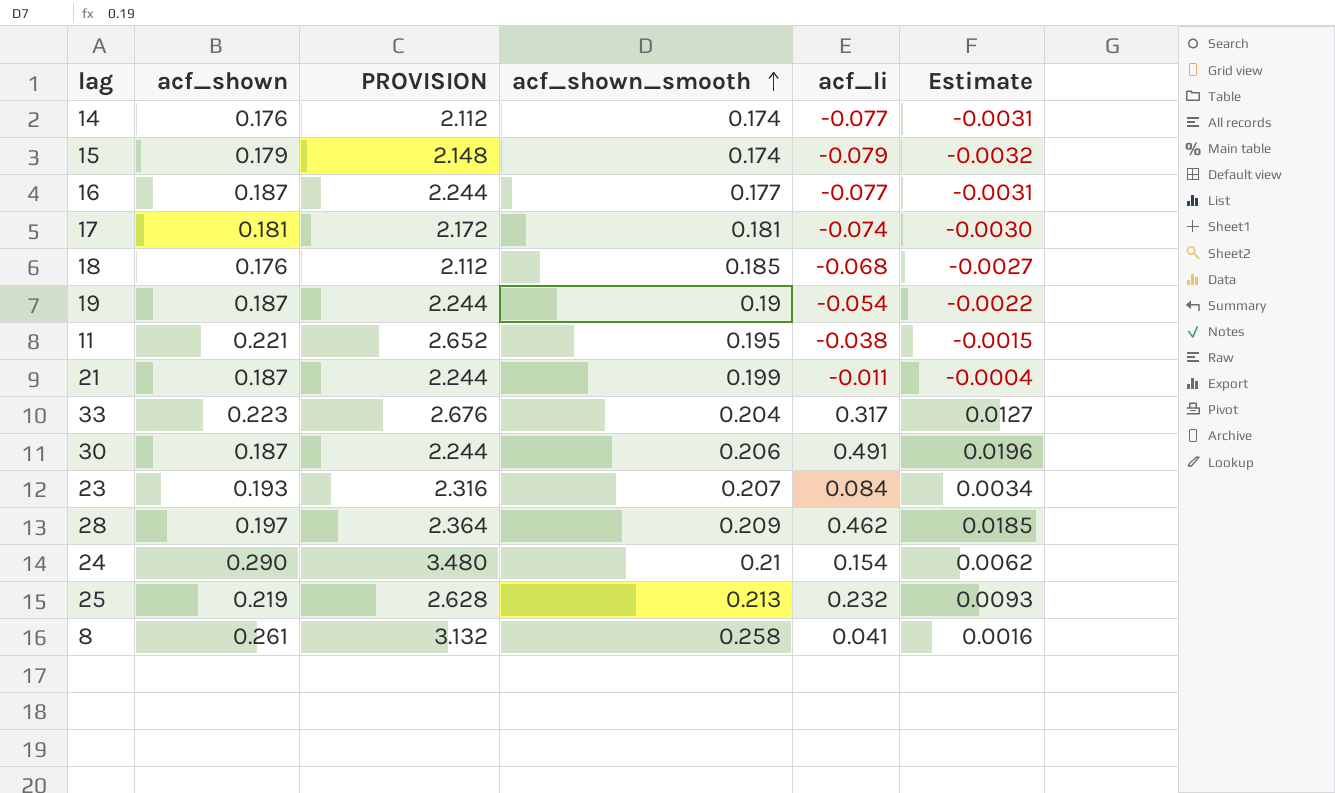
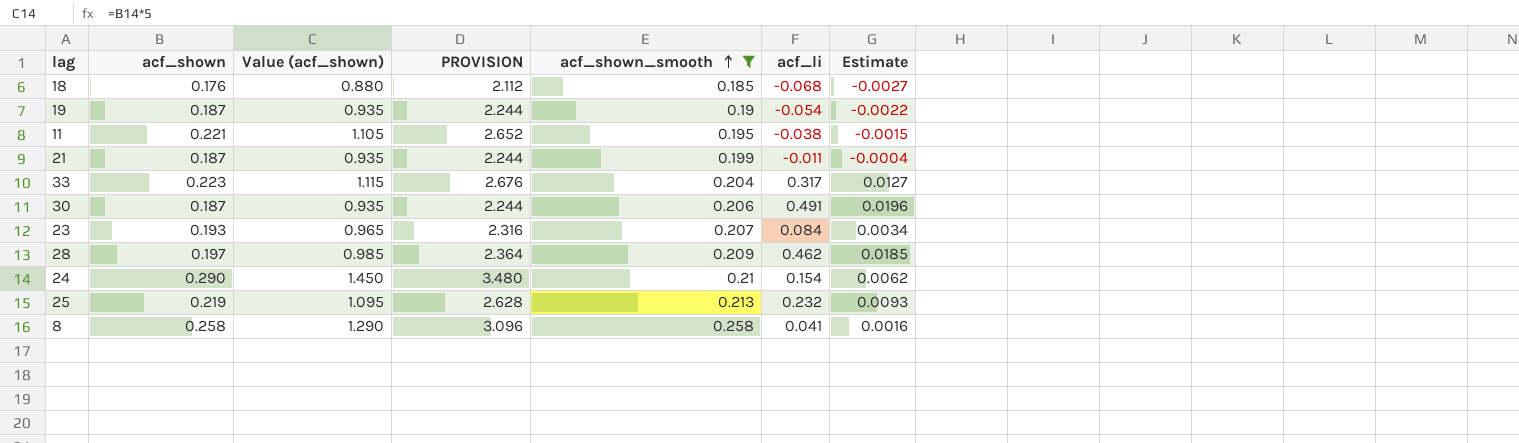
filter: none -> acf_shown_smooth >= 0.185
column Value (acf_shown) | formula: none -> [acf_shown] * 5
8 | acf_shown: 0.261 -> 0.258
8 | PROVISION: 3.132 -> 3.096

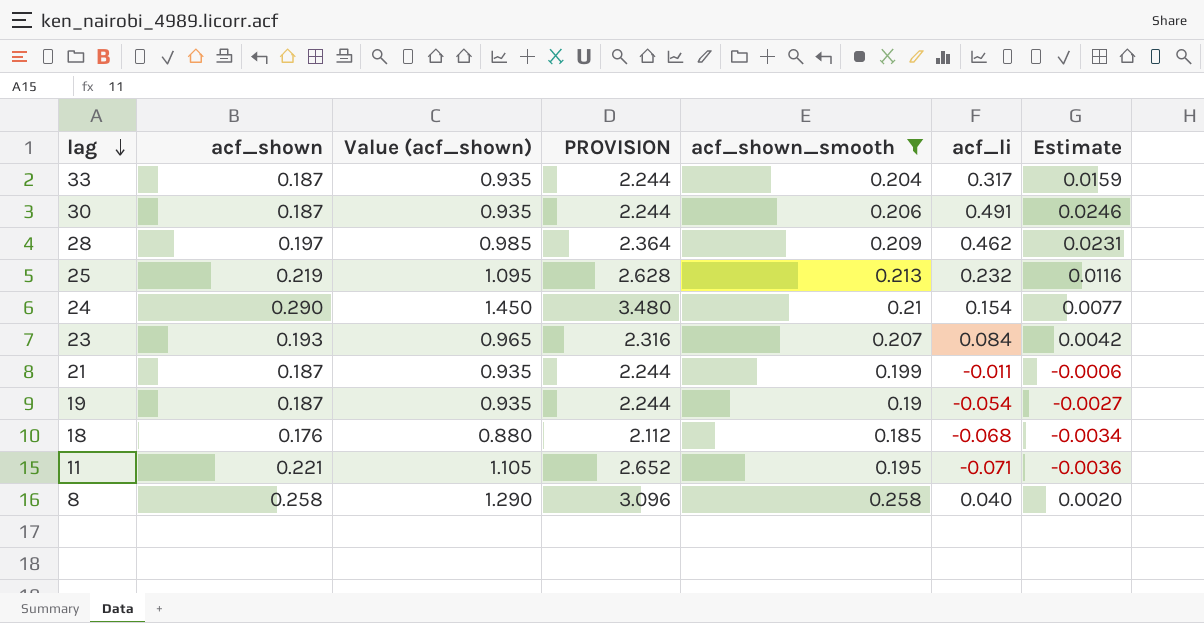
row order: acf_shown_smooth ascending -> lag descending
column Estimate | formula: [acf_li] * 0.04 -> [acf_li] * 0.05
33 | acf_shown: 0.223 -> 0.187
33 | Value (acf_shown): 1.115 -> 0.935
33 | PROVISION: 2.676 -> 2.244
11 | acf_li: -0.038 -> -0.071
8 | acf_li: 0.041 -> 0.040

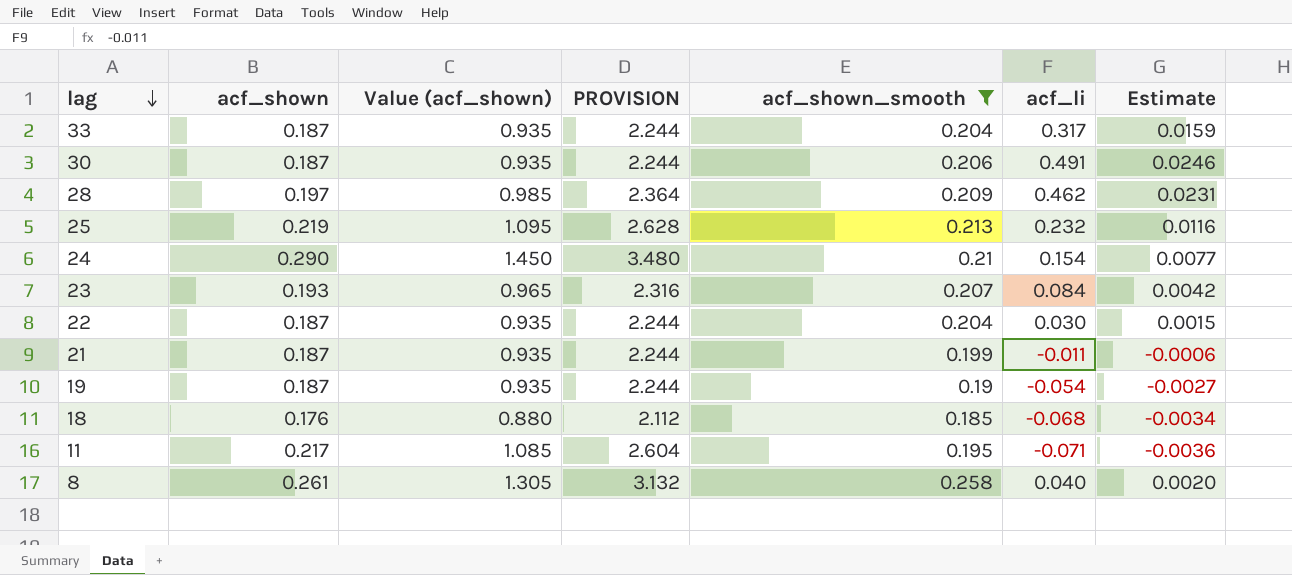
row 22: none -> 0.187 | 0.935 | 2.244 | 0.204 | 0.030 | 0.0015
11 | acf_shown: 0.221 -> 0.217
11 | Value (acf_shown): 1.105 -> 1.085
11 | PROVISION: 2.652 -> 2.604
8 | acf_shown: 0.258 -> 0.261
8 | Value (acf_shown): 1.290 -> 1.305
8 | PROVISION: 3.096 -> 3.132

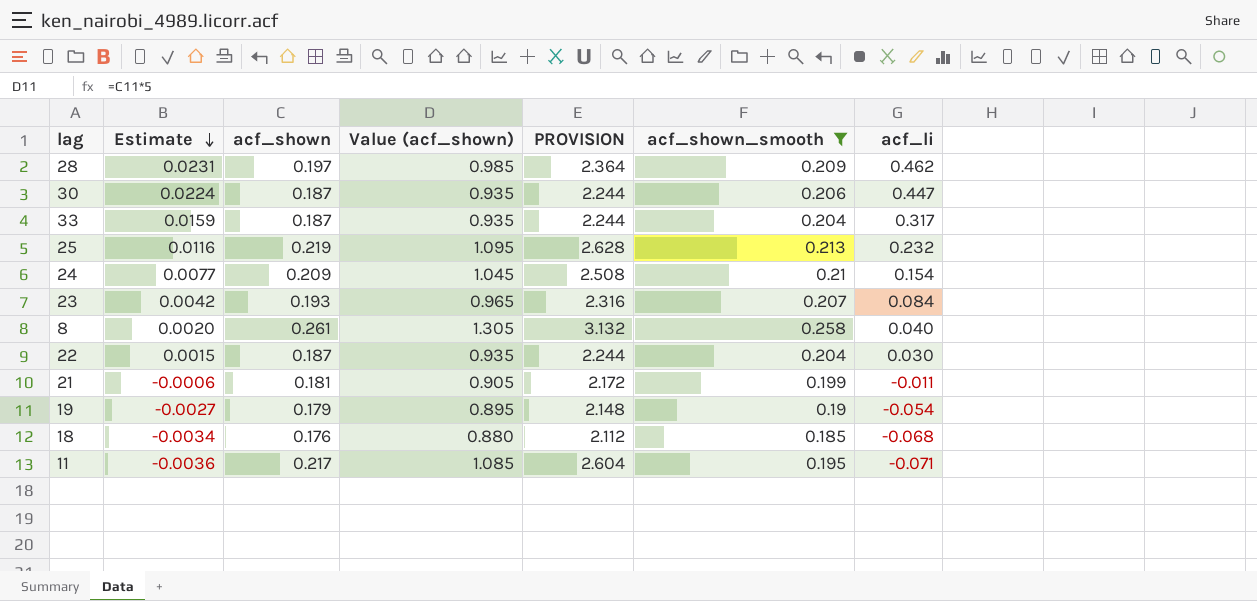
row order: lag descending -> Estimate descending
column Estimate | position: 7 -> 2
30 | Estimate: 0.0246 -> 0.0224
30 | acf_li: 0.491 -> 0.447
24 | acf_shown: 0.290 -> 0.209
24 | Value (acf_shown): 1.450 -> 1.045
24 | PROVISION: 3.480 -> 2.508
21 | acf_shown: 0.187 -> 0.181
21 | Value (acf_shown): 0.935 -> 0.905
21 | PROVISION: 2.244 -> 2.172
19 | acf_shown: 0.187 -> 0.179
19 | Value (acf_shown): 0.935 -> 0.895
19 | PROVISION: 2.244 -> 2.148

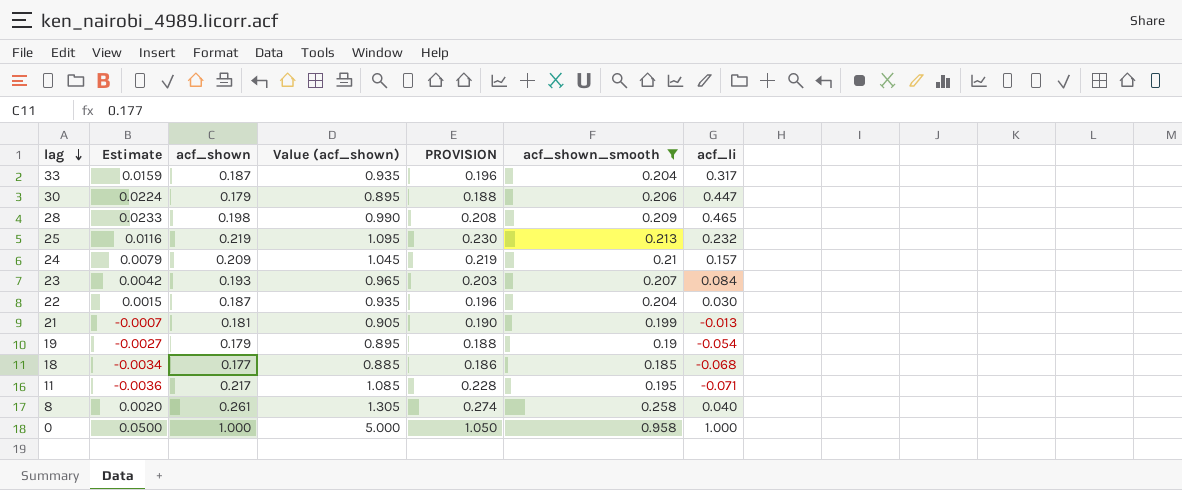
row order: Estimate descending -> lag descending
column PROVISION | formula: [acf_shown] * 12 -> [acf_shown] * 1.05
30 | acf_shown: 0.187 -> 0.179
30 | Value (acf_shown): 0.935 -> 0.895
28 | Estimate: 0.0231 -> 0.0233
28 | acf_shown: 0.197 -> 0.198
28 | Value (acf_shown): 0.985 -> 0.990
28 | acf_li: 0.462 -> 0.465
24 | Estimate: 0.0077 -> 0.0079
24 | acf_li: 0.154 -> 0.157
21 | Estimate: -0.0006 -> -0.0007
21 | acf_li: -0.011 -> -0.013
18 | acf_shown: 0.176 -> 0.177
18 | Value (acf_shown): 0.880 -> 0.885
row 0: none -> 0.0500 | 1.000 | 5.000 | 1.050 | 0.958 | 1.000

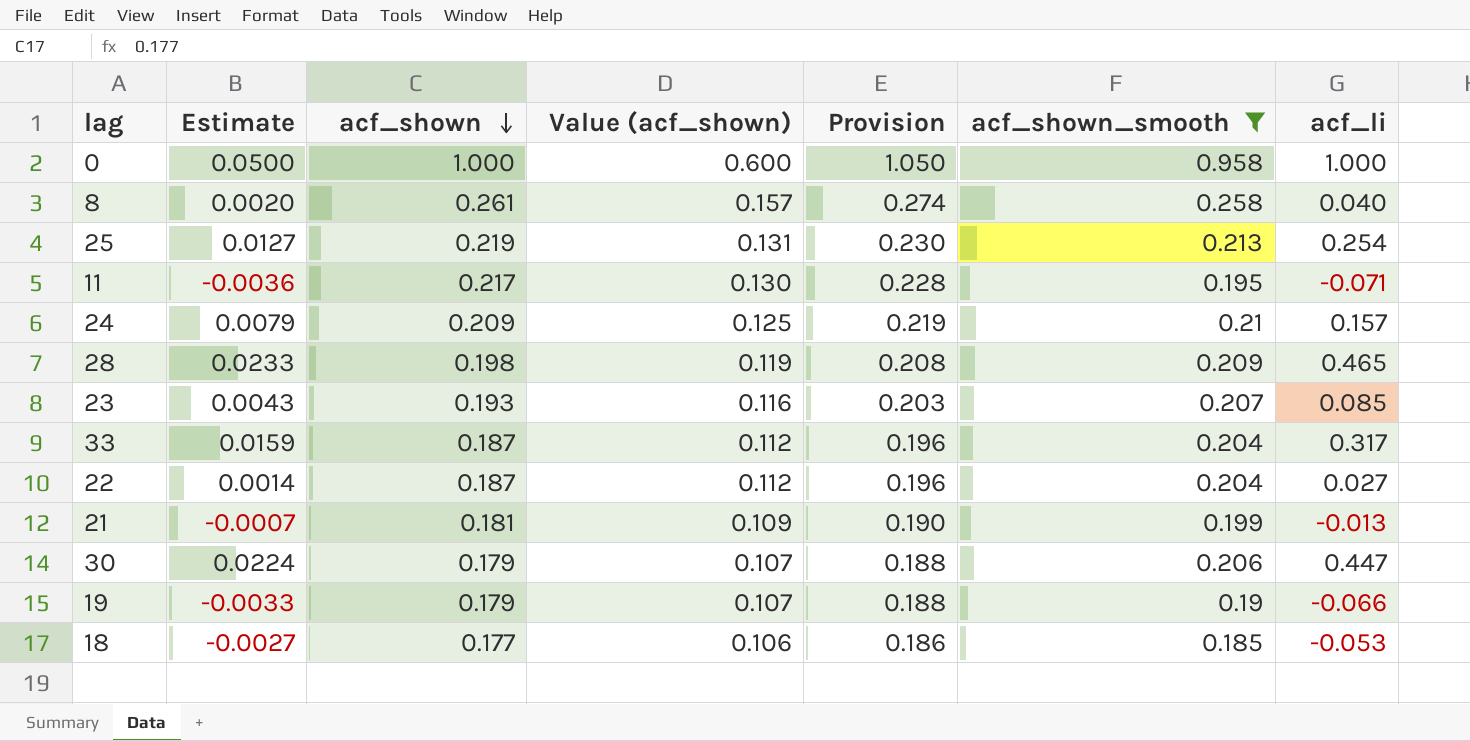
row order: lag descending -> acf_shown descending
column Value (acf_shown) | formula: [acf_shown] * 5 -> [acf_shown] * 0.6
column name: PROVISION -> Provision
25 | Estimate: 0.0116 -> 0.0127
25 | acf_li: 0.232 -> 0.254
23 | Estimate: 0.0042 -> 0.0043
23 | acf_li: 0.084 -> 0.085
22 | Estimate: 0.0015 -> 0.0014
22 | acf_li: 0.030 -> 0.027
19 | Estimate: -0.0027 -> -0.0033
19 | acf_li: -0.054 -> -0.066
18 | Estimate: -0.0034 -> -0.0027
18 | acf_li: -0.068 -> -0.053

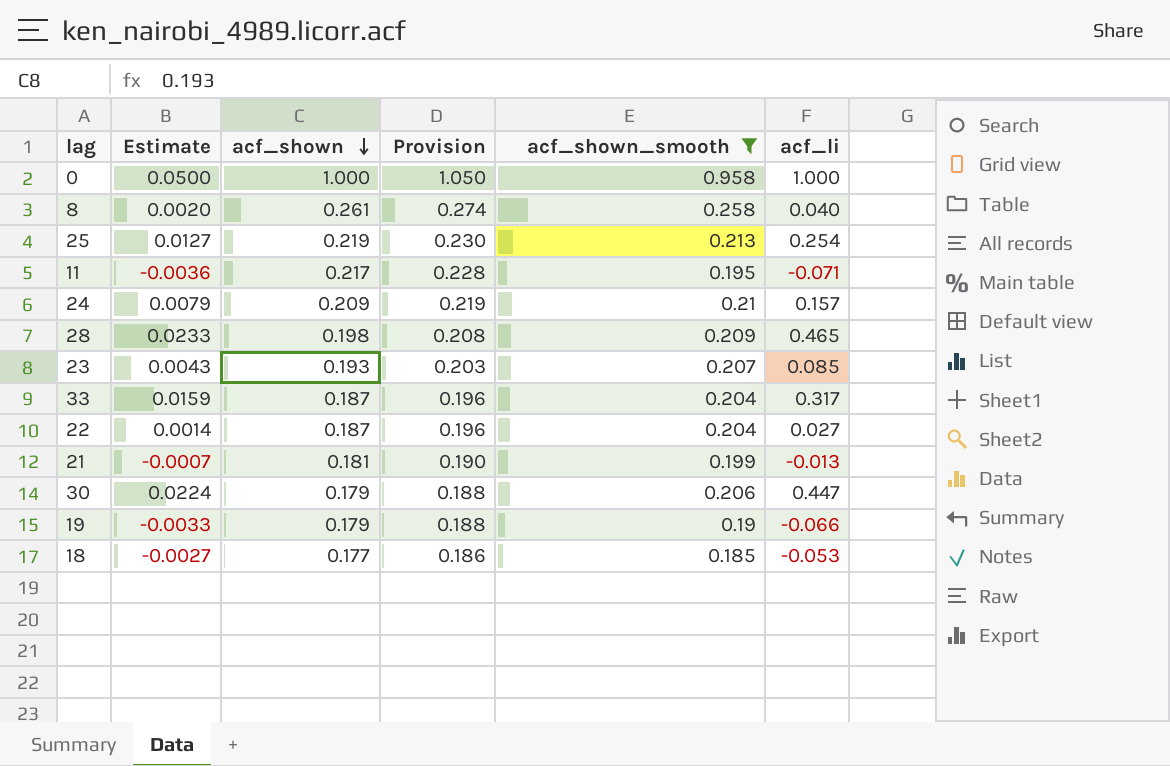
column Value (acf_shown) | formula: [acf_shown] * 0.6 -> none

